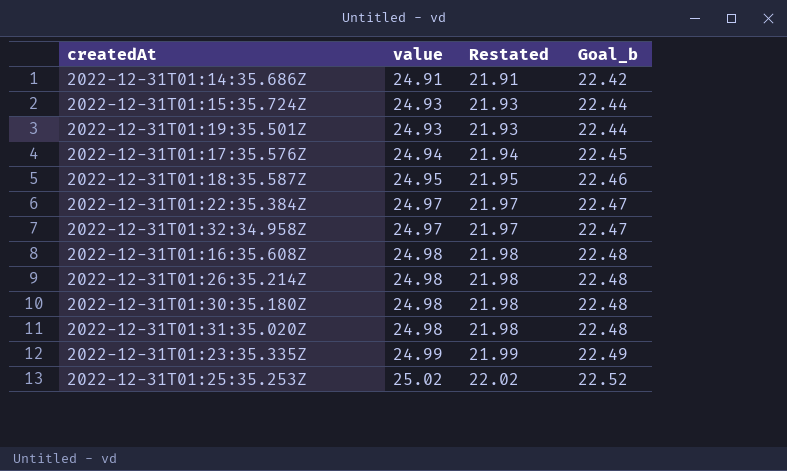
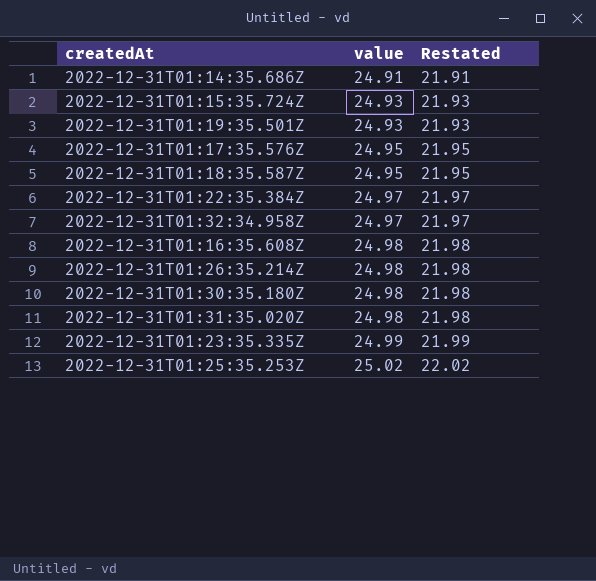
column Goal_b | formula: [value] * 0.9 -> none
2022-12-31T01:17:35.576Z | value: 24.94 -> 24.95
2022-12-31T01:17:35.576Z | Restated: 21.94 -> 21.95

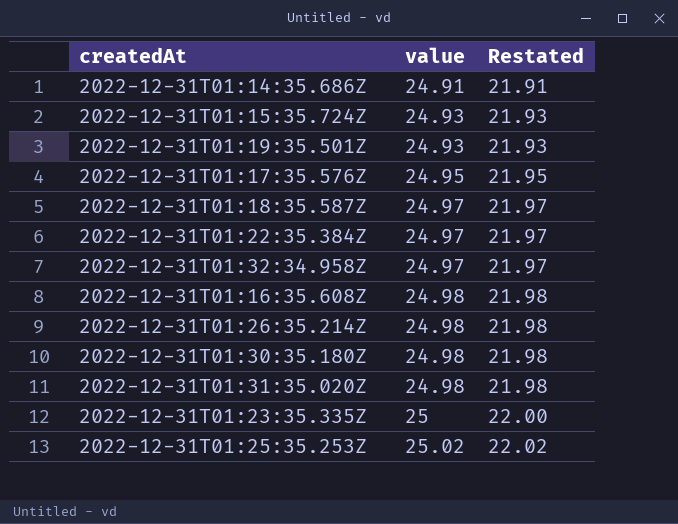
2022-12-31T01:18:35.587Z | value: 24.95 -> 24.97
2022-12-31T01:18:35.587Z | Restated: 21.95 -> 21.97
2022-12-31T01:23:35.335Z | value: 24.99 -> 25
2022-12-31T01:23:35.335Z | Restated: 21.99 -> 22.00

